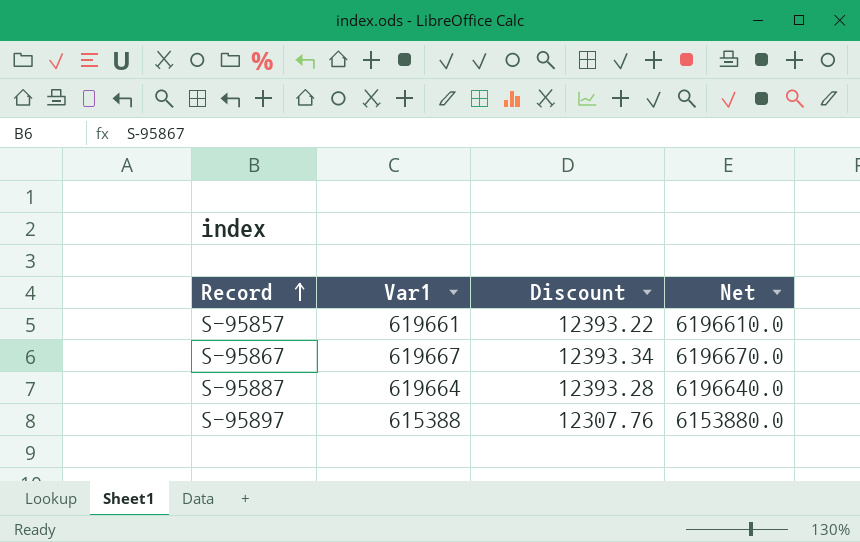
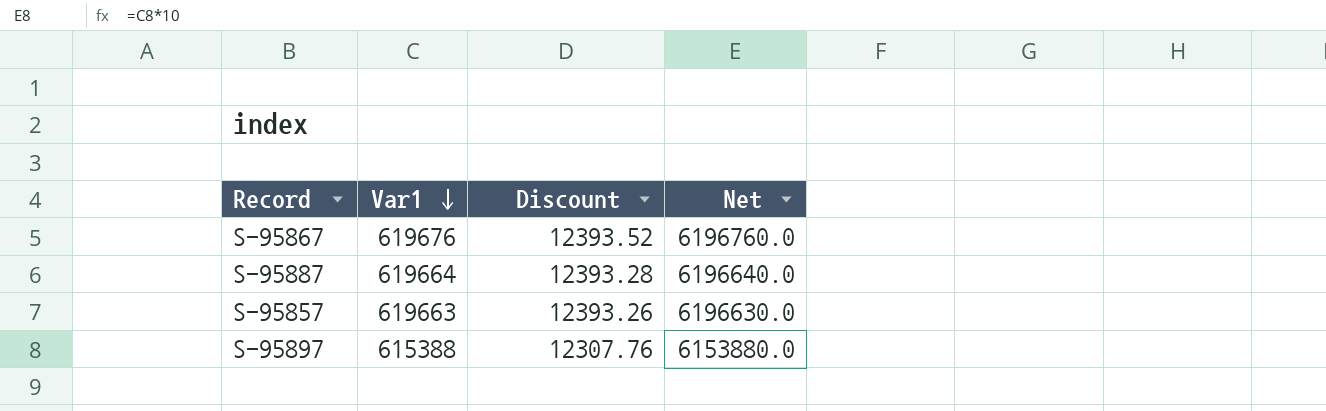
row order: Record ascending -> Var1 descending
S-95867 | Var1: 619667 -> 619676
S-95867 | Discount: 12393.34 -> 12393.52
S-95867 | Net: 6196670.0 -> 6196760.0
S-95857 | Var1: 619661 -> 619663
S-95857 | Discount: 12393.22 -> 12393.26
S-95857 | Net: 6196610.0 -> 6196630.0

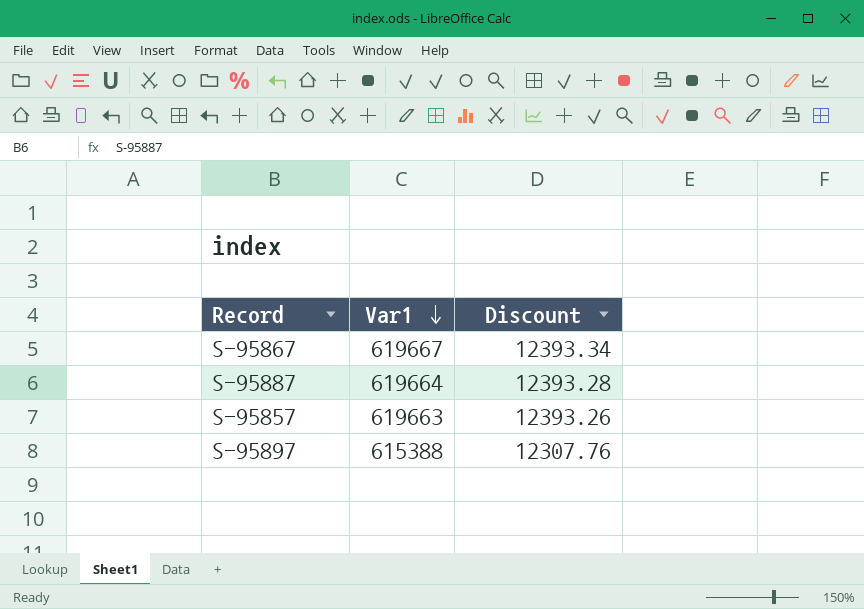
column Net | formula: [Var1] * 10 -> none
S-95867 | Var1: 619676 -> 619667
S-95867 | Discount: 12393.52 -> 12393.34

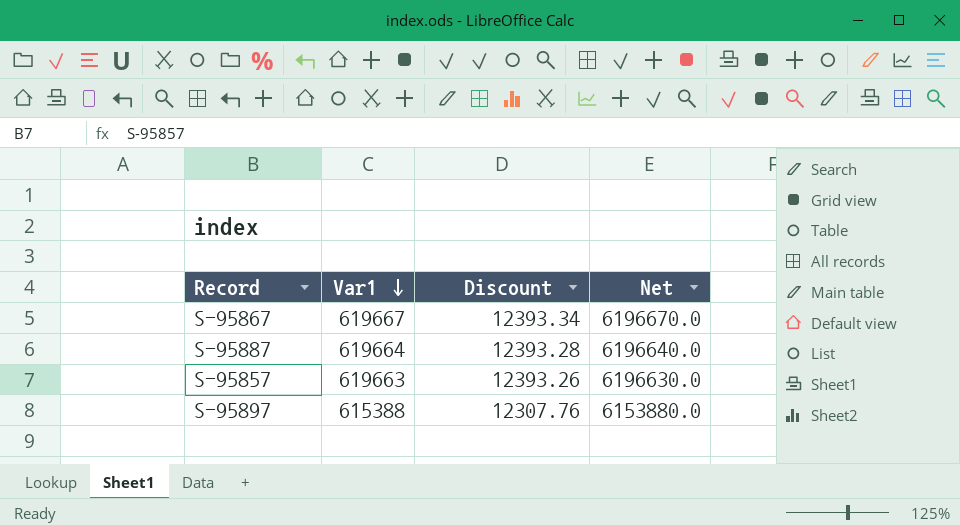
column Net | formula: none -> [Var1] * 10

